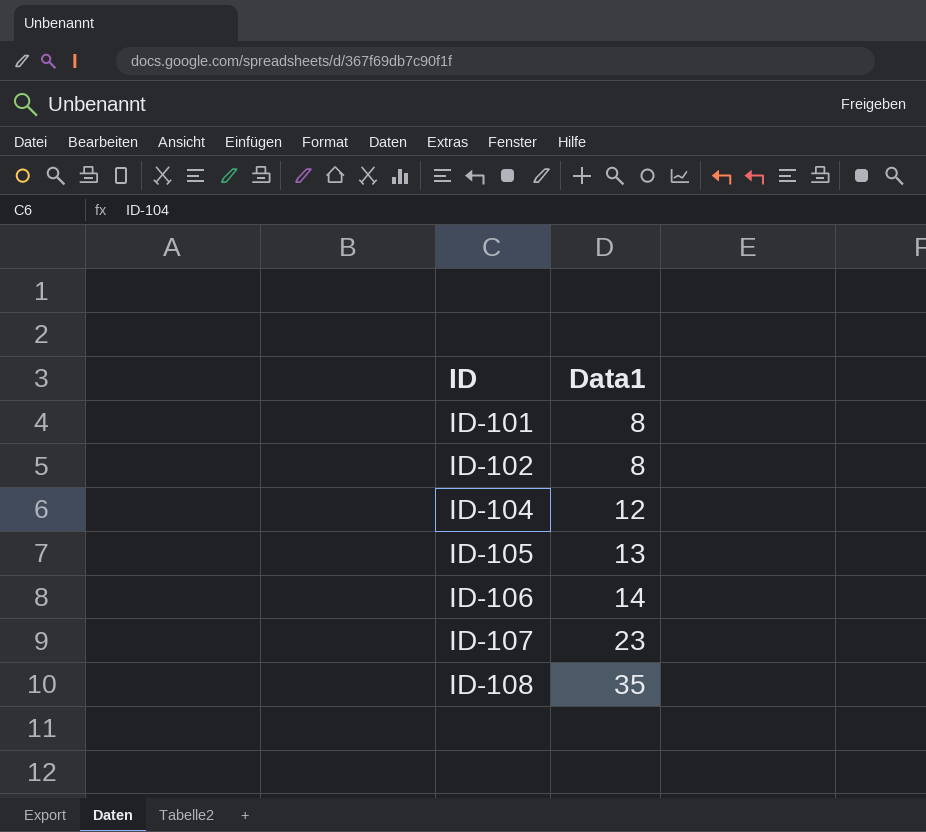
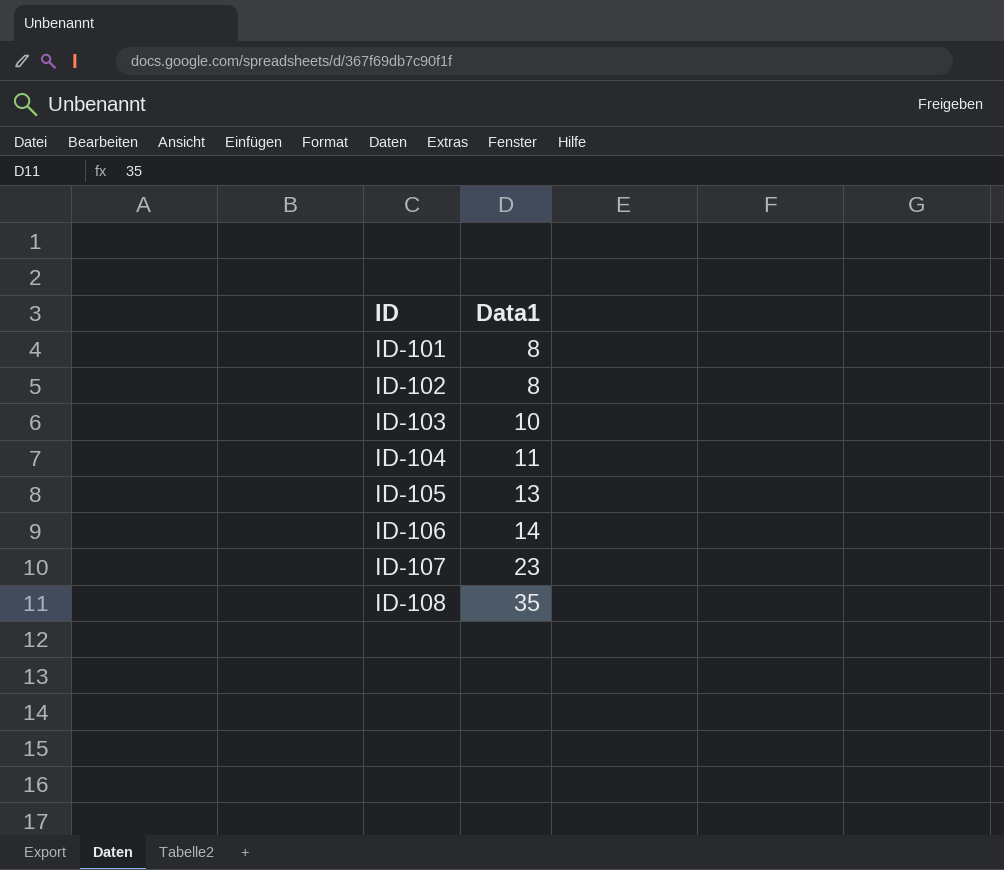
row ID-103: none -> 10
ID-104 | Data1: 12 -> 11

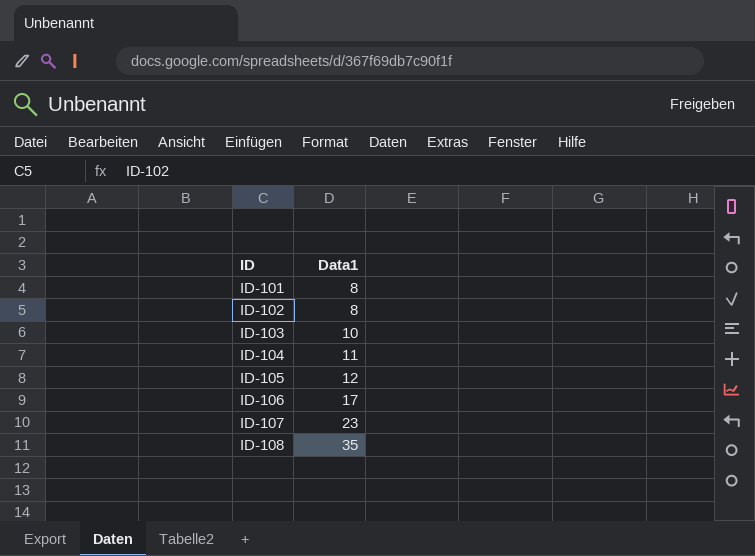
ID-105 | Data1: 13 -> 12
ID-106 | Data1: 14 -> 17

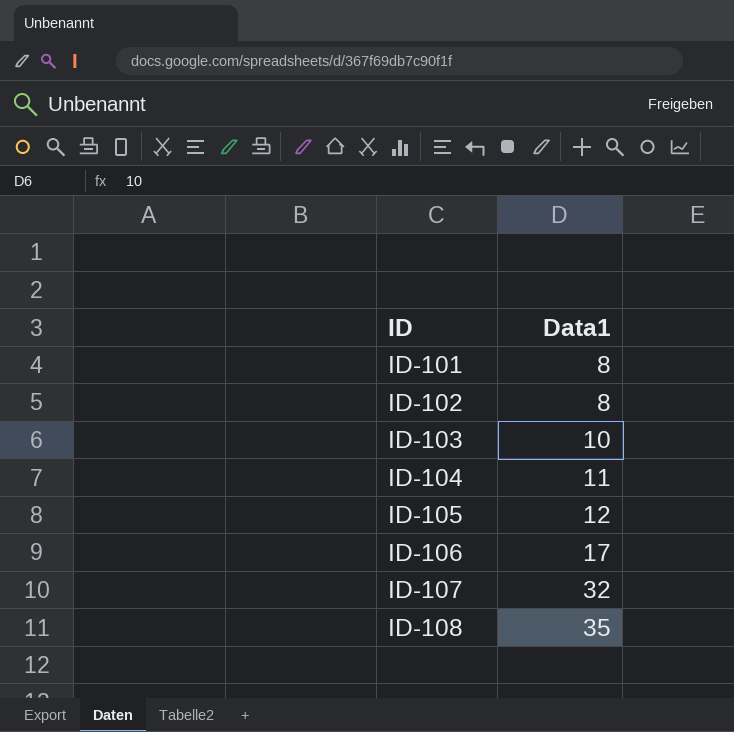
ID-107 | Data1: 23 -> 32

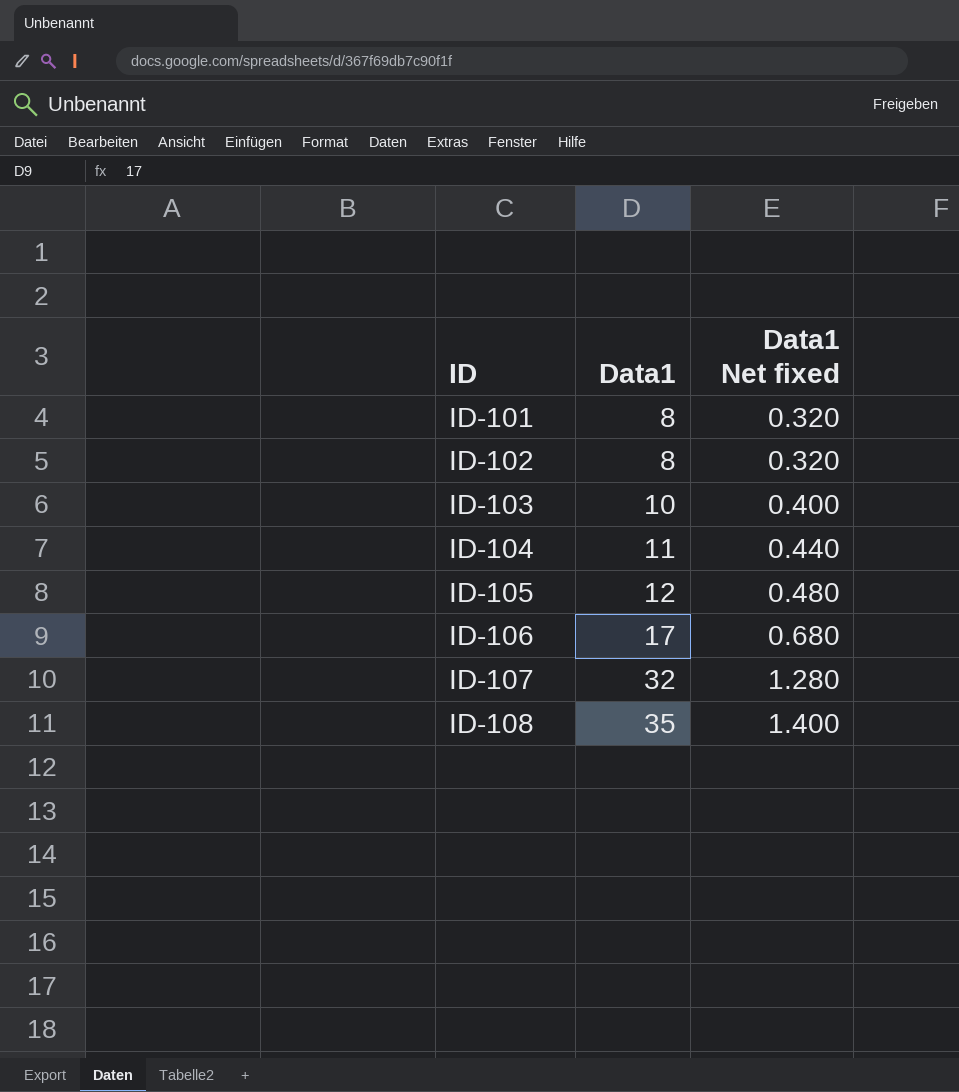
column Data1 Net fixed | formula: none -> [Data1] * 0.04

